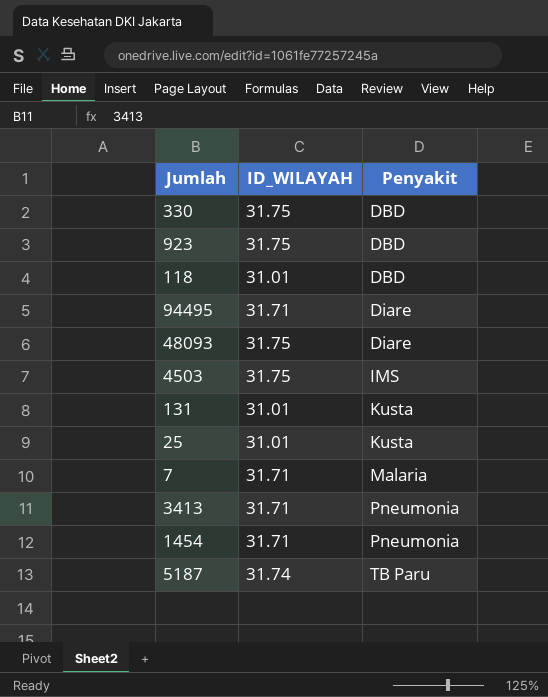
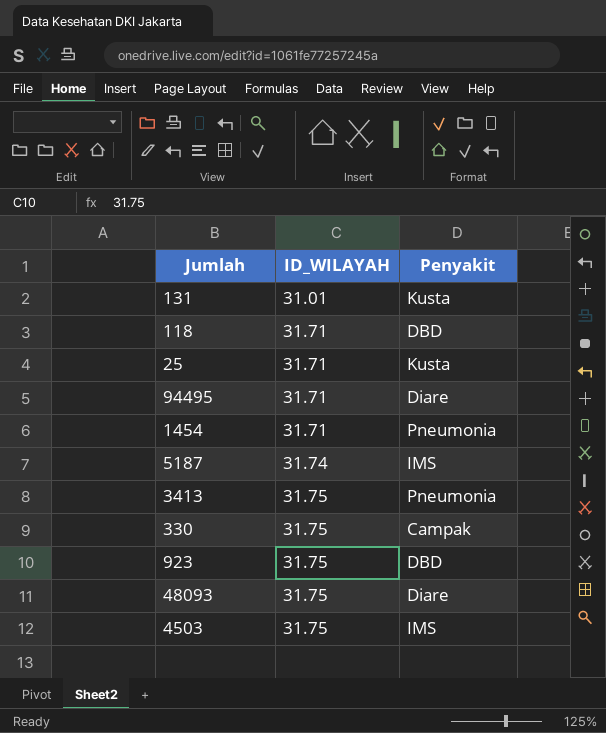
row order: Penyakit ascending -> ID_WILAYAH ascending
row 7: 31.71 | Malaria -> none
118 | ID_WILAYAH: 31.01 -> 31.71
25 | ID_WILAYAH: 31.01 -> 31.71
5187 | Penyakit: TB Paru -> IMS
3413 | ID_WILAYAH: 31.71 -> 31.75
330 | Penyakit: DBD -> Campak

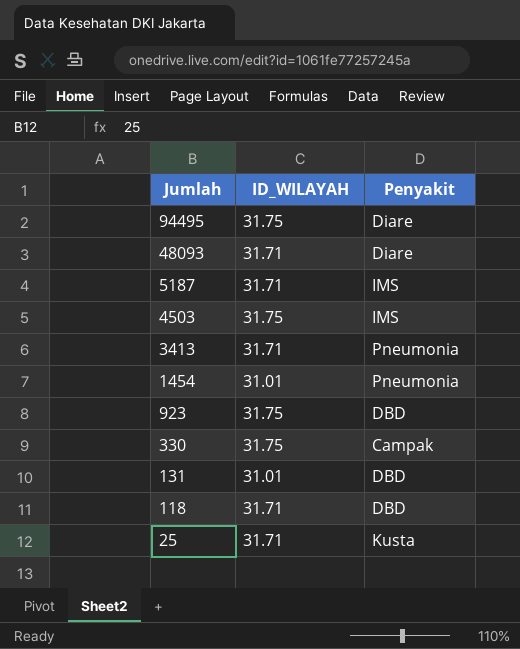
row order: ID_WILAYAH ascending -> Jumlah descending
94495 | ID_WILAYAH: 31.71 -> 31.75
48093 | ID_WILAYAH: 31.75 -> 31.71
5187 | ID_WILAYAH: 31.74 -> 31.71
3413 | ID_WILAYAH: 31.75 -> 31.71
1454 | ID_WILAYAH: 31.71 -> 31.01
131 | Penyakit: Kusta -> DBD

